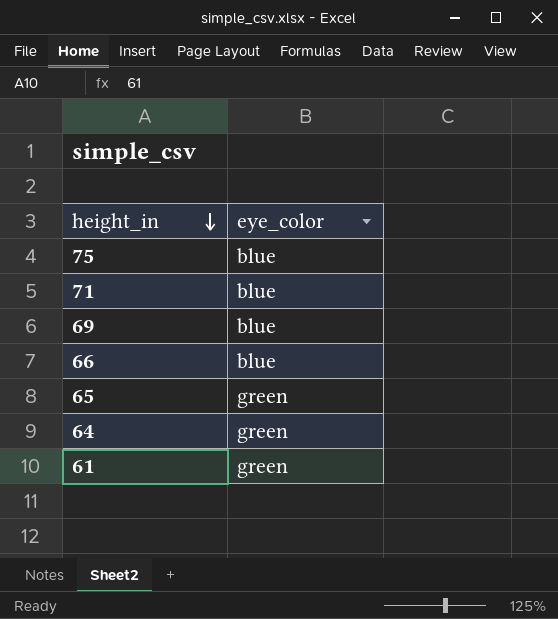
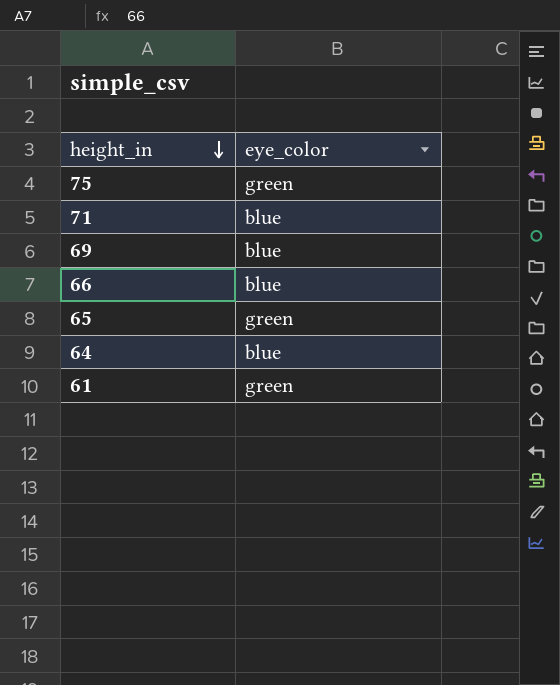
75 | eye_color: blue -> green
64 | eye_color: green -> blue

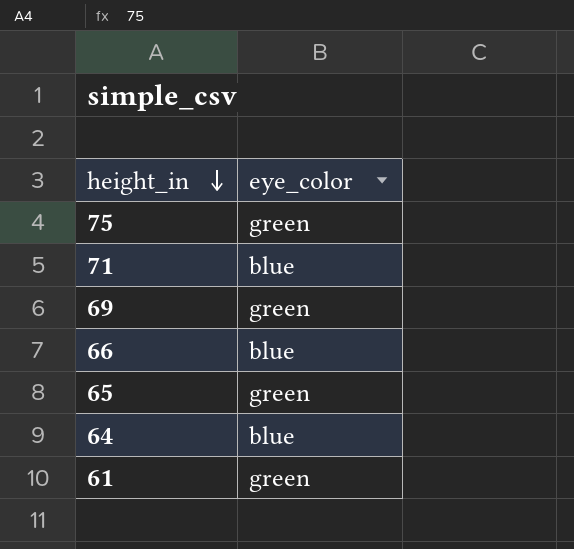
69 | eye_color: blue -> green

